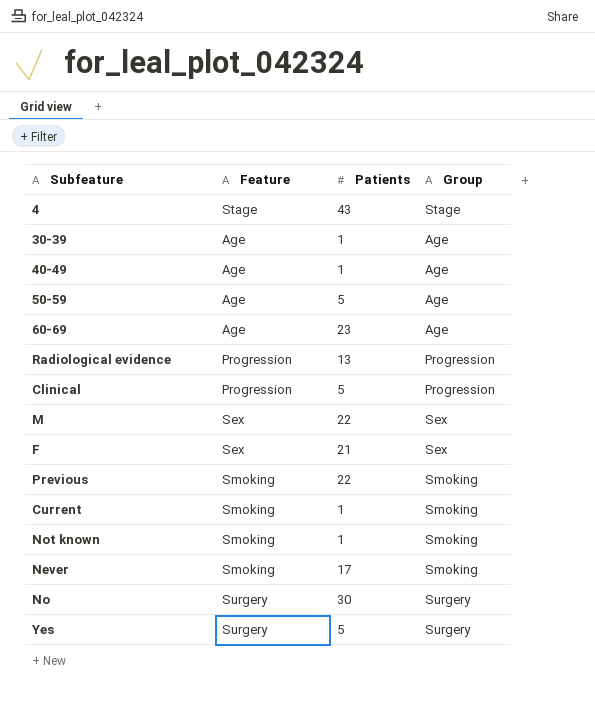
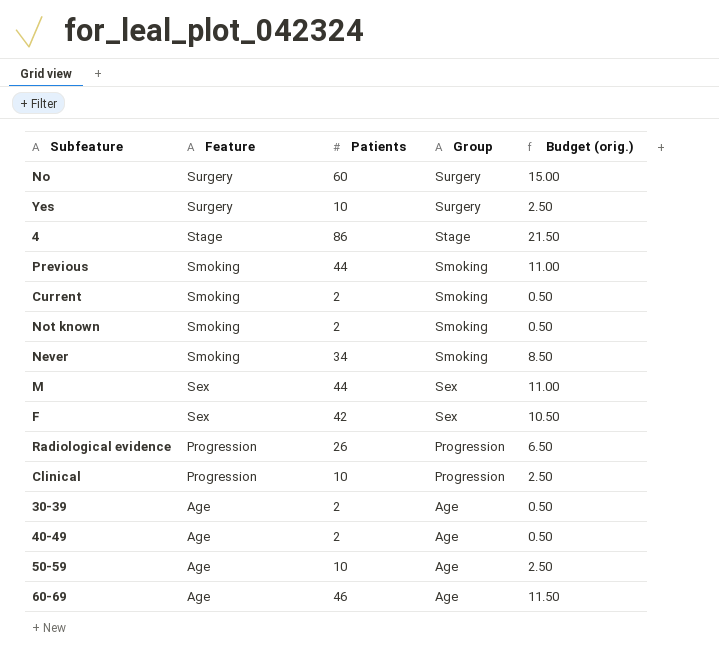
row order: none -> Feature descending
column Budget (orig.) | formula: none -> [Patients] * 0.25
No | Patients: 30 -> 60
Yes | Patients: 5 -> 10
4 | Patients: 43 -> 86
Previous | Patients: 22 -> 44
Current | Patients: 1 -> 2
Not known | Patients: 1 -> 2
Never | Patients: 17 -> 34
M | Patients: 22 -> 44
F | Patients: 21 -> 42
Radiological evidence | Patients: 13 -> 26
Clinical | Patients: 5 -> 10
30-39 | Patients: 1 -> 2
40-49 | Patients: 1 -> 2
50-59 | Patients: 5 -> 10
60-69 | Patients: 23 -> 46

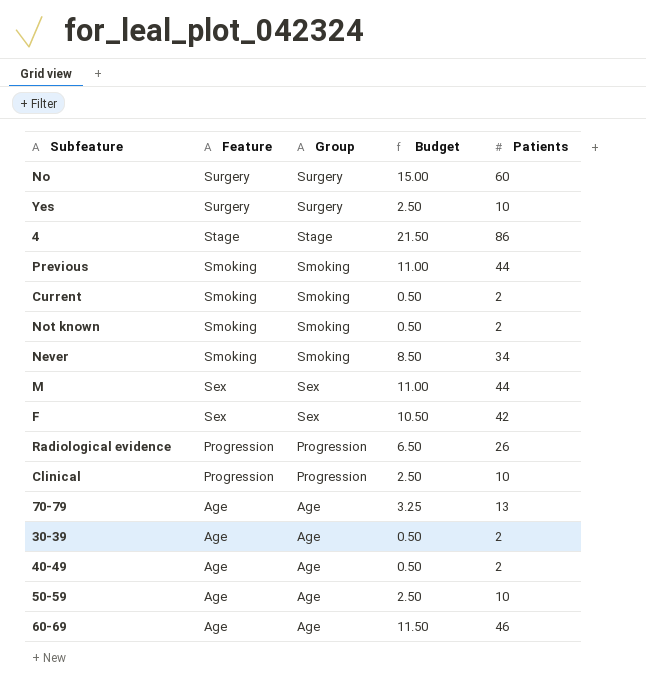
column name: Budget (orig.) -> Budget
column Patients | position: 3 -> 5
row 70-79: none -> Age | Age | 3.25 | 13

